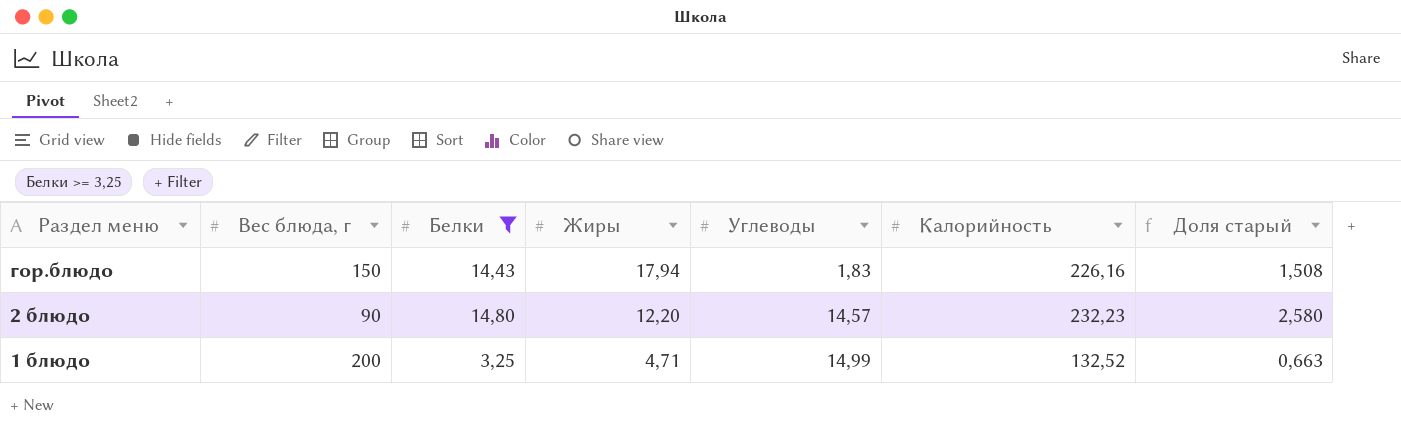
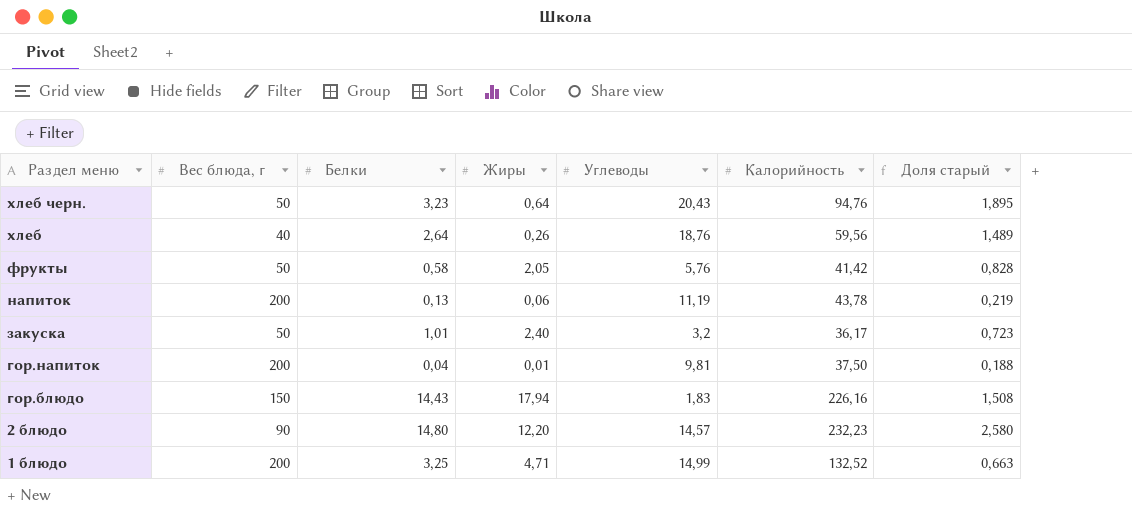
filter: Белки >= 3,25 -> none

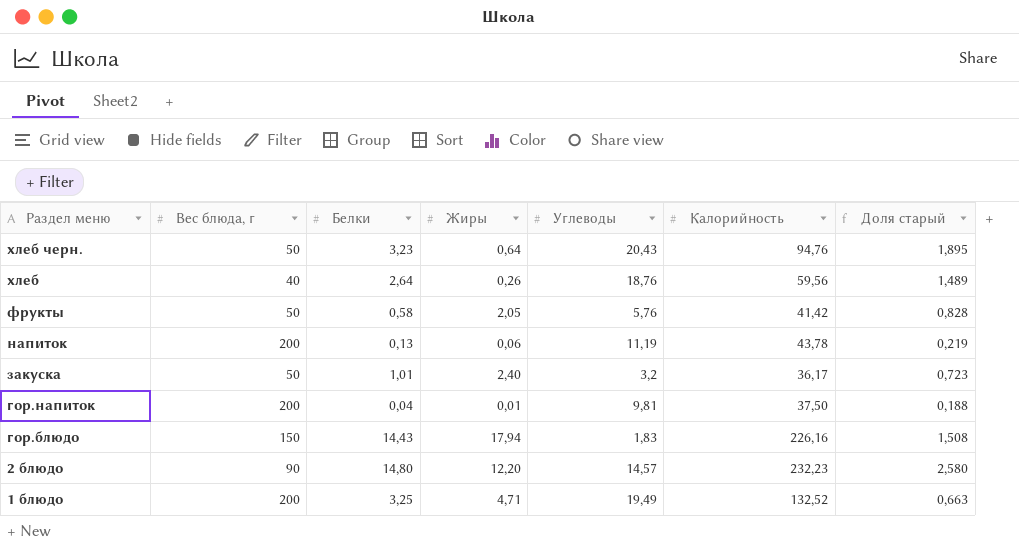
1 блюдо | Углеводы: 14,99 -> 19,49

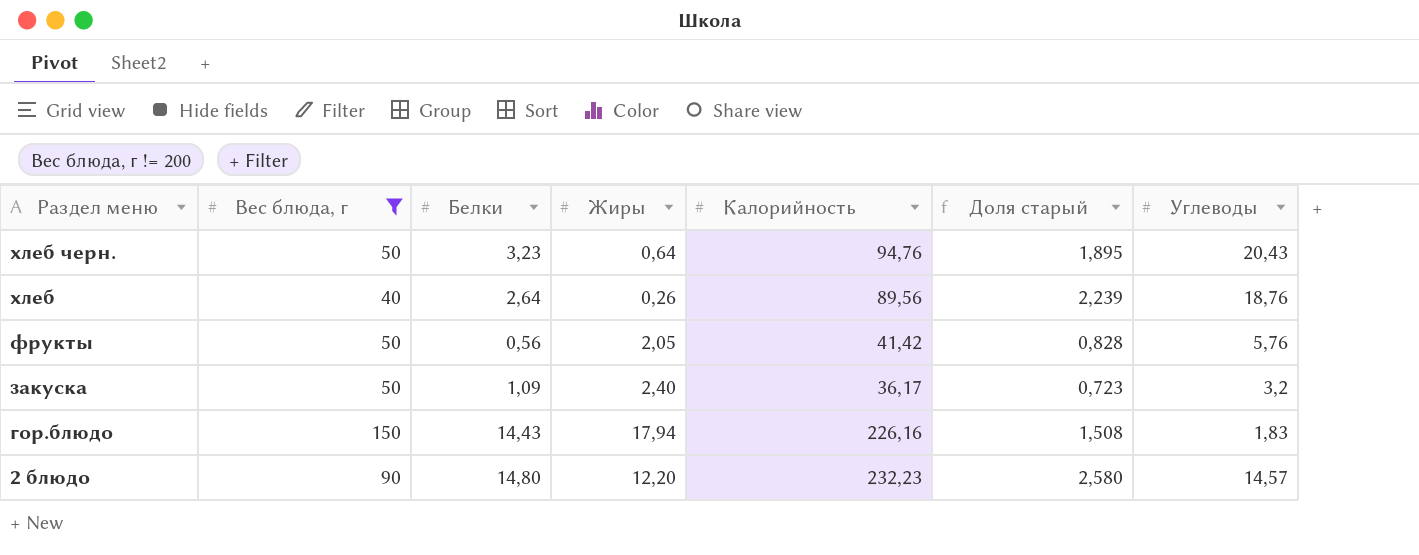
filter: none -> Вес блюда, г != 200
column Углеводы | position: 5 -> 7
хлеб | Калорийность: 59,56 -> 89,56
хлеб | Доля старый: 1,489 -> 2,239
фрукты | Белки: 0,58 -> 0,56
закуска | Белки: 1,01 -> 1,09

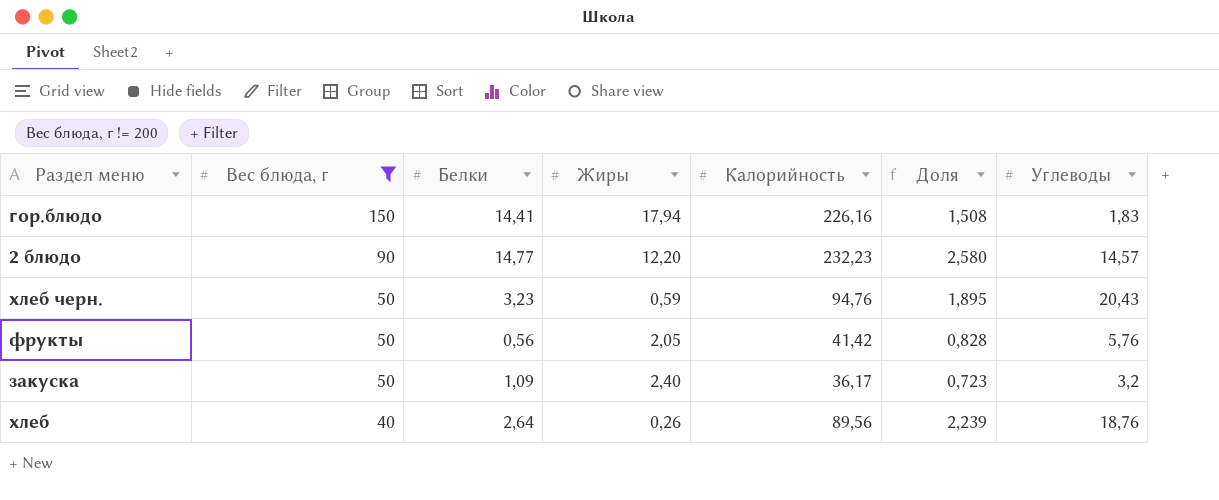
row order: Раздел меню descending -> Вес блюда, г descending
column name: Доля старый -> Доля
гор.блюдо | Белки: 14,43 -> 14,41
2 блюдо | Белки: 14,80 -> 14,77
хлеб черн. | Жиры: 0,64 -> 0,59

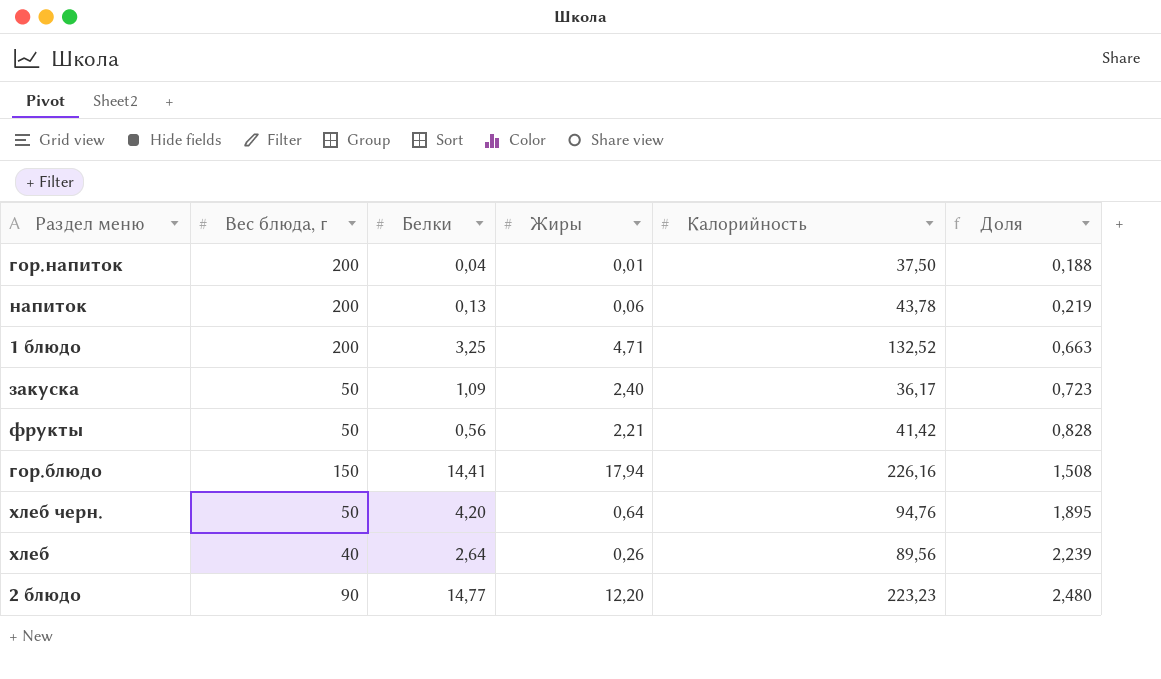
filter: Вес блюда, г != 200 -> none
row order: Вес блюда, г descending -> Доля ascending
column Углеводы | position: 7 -> none
фрукты | Жиры: 2,05 -> 2,21
хлеб черн. | Белки: 3,23 -> 4,20
хлеб черн. | Жиры: 0,59 -> 0,64
2 блюдо | Калорийность: 232,23 -> 223,23
2 блюдо | Доля: 2,580 -> 2,480

